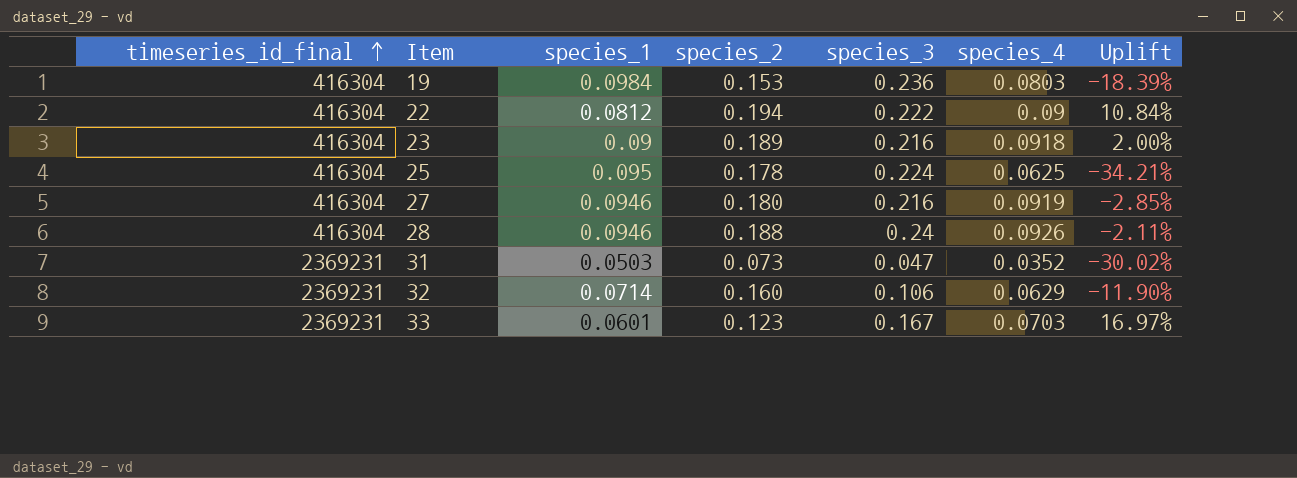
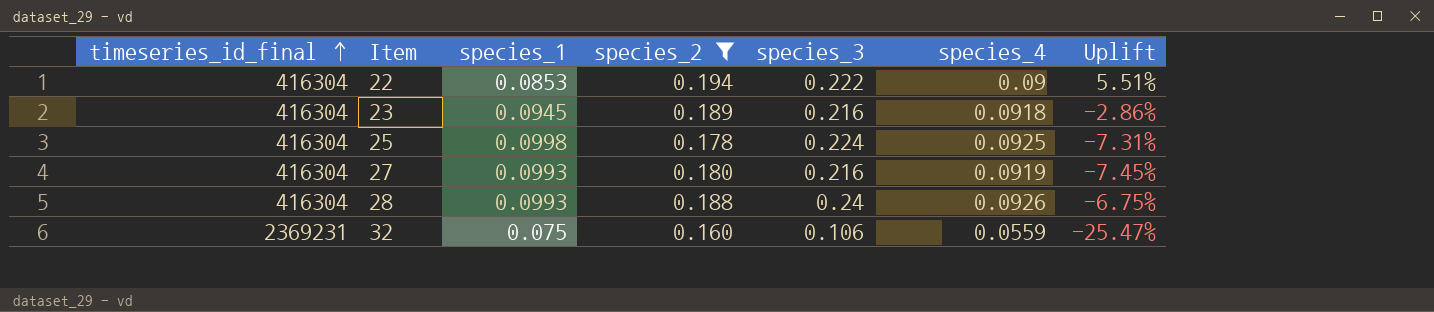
filter: none -> species_2 >= 0.160
22 | species_1: 0.0812 -> 0.0853
22 | Uplift: 10.84% -> 5.51%
23 | species_1: 0.09 -> 0.0945
23 | Uplift: 2.00% -> -2.86%
25 | species_1: 0.095 -> 0.0998
25 | species_4: 0.0625 -> 0.0925
25 | Uplift: -34.21% -> -7.31%
27 | species_1: 0.0946 -> 0.0993
27 | Uplift: -2.85% -> -7.45%
28 | species_1: 0.0946 -> 0.0993
28 | Uplift: -2.11% -> -6.75%
32 | species_1: 0.0714 -> 0.075
32 | species_4: 0.0629 -> 0.0559
32 | Uplift: -11.90% -> -25.47%

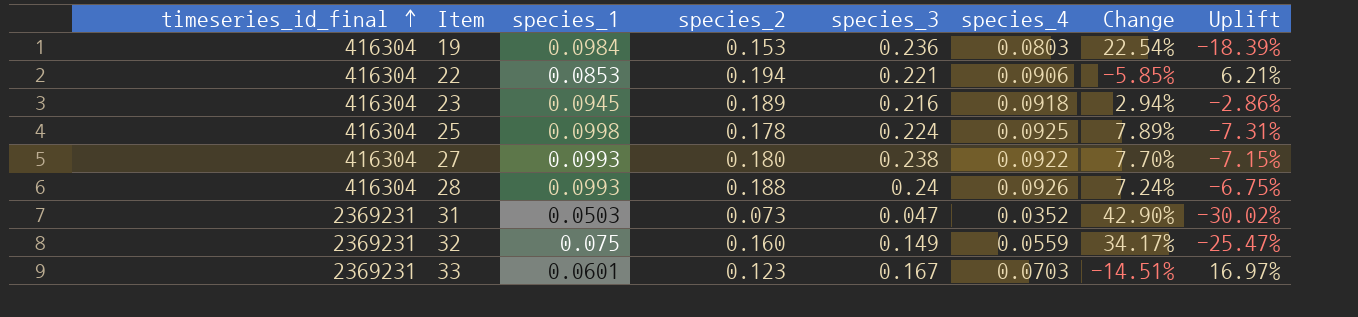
filter: species_2 >= 0.160 -> none
column Change | formula: none -> ([species_1] - [species_4]) / [species_4]
22 | species_3: 0.222 -> 0.221
22 | species_4: 0.09 -> 0.0906
22 | Uplift: 5.51% -> 6.21%
27 | species_3: 0.216 -> 0.238
27 | species_4: 0.0919 -> 0.0922
27 | Uplift: -7.45% -> -7.15%
32 | species_3: 0.106 -> 0.149

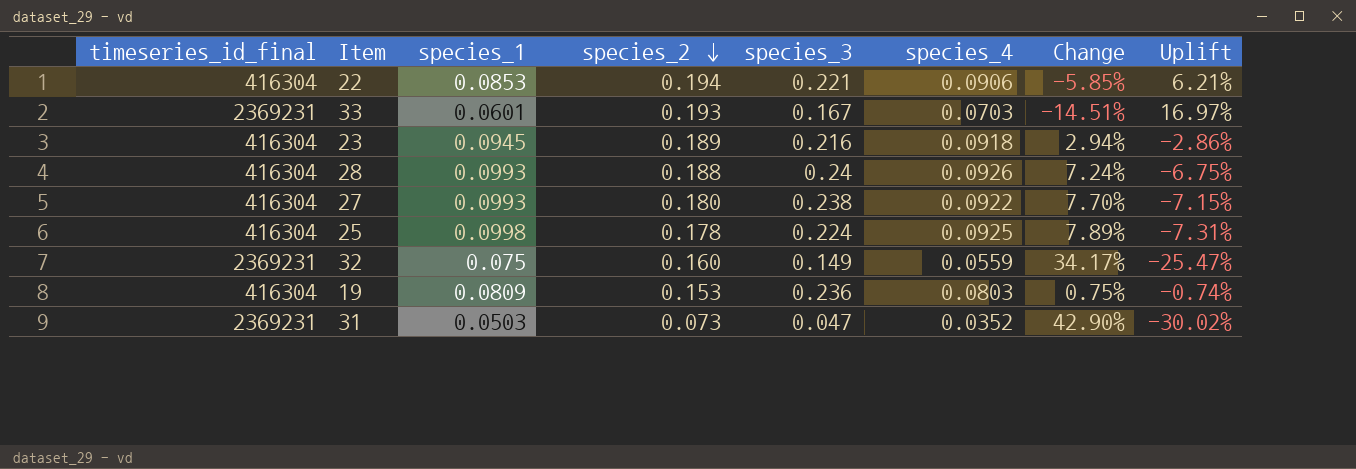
row order: timeseries_id_final ascending -> species_2 descending
33 | species_2: 0.123 -> 0.193
19 | species_1: 0.0984 -> 0.0809
19 | Change: 22.54% -> 0.75%
19 | Uplift: -18.39% -> -0.74%

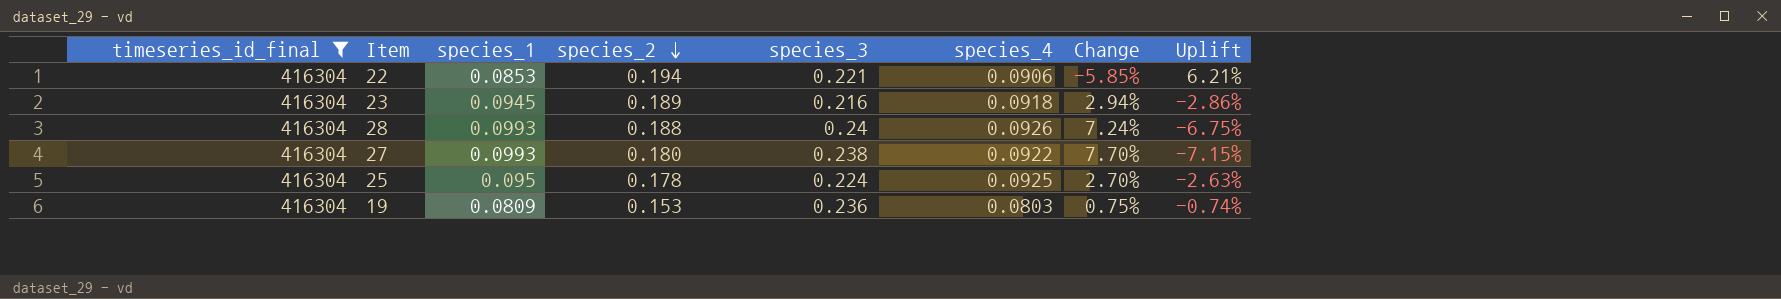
filter: none -> timeseries_id_final = 416304
25 | species_1: 0.0998 -> 0.095
25 | Change: 7.89% -> 2.70%
25 | Uplift: -7.31% -> -2.63%

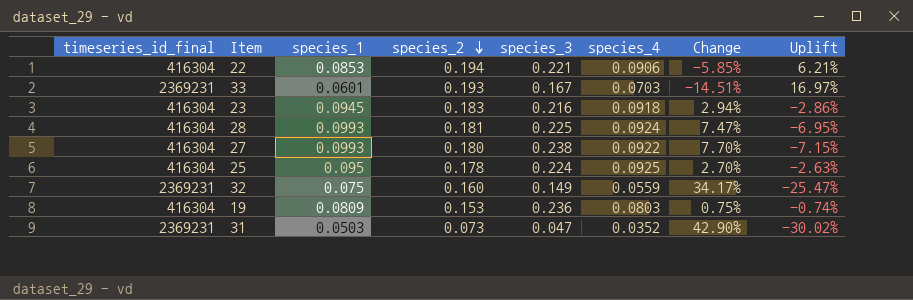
filter: timeseries_id_final = 416304 -> none
23 | species_2: 0.189 -> 0.183
28 | species_2: 0.188 -> 0.181
28 | species_3: 0.24 -> 0.225
28 | species_4: 0.0926 -> 0.0924
28 | Change: 7.24% -> 7.47%
28 | Uplift: -6.75% -> -6.95%

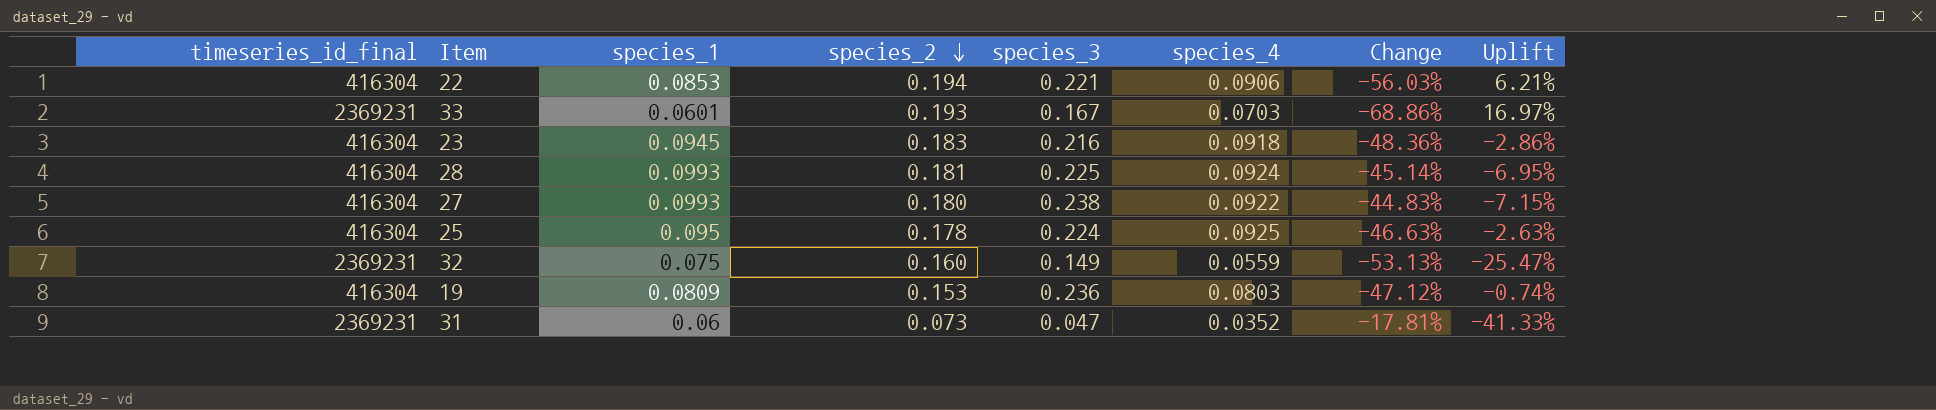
column Change | formula: ([species_1] - [species_4]) / [species_4] -> ([species_1] - [species_2]) / [species_2]
31 | species_1: 0.0503 -> 0.06
31 | Uplift: -30.02% -> -41.33%

